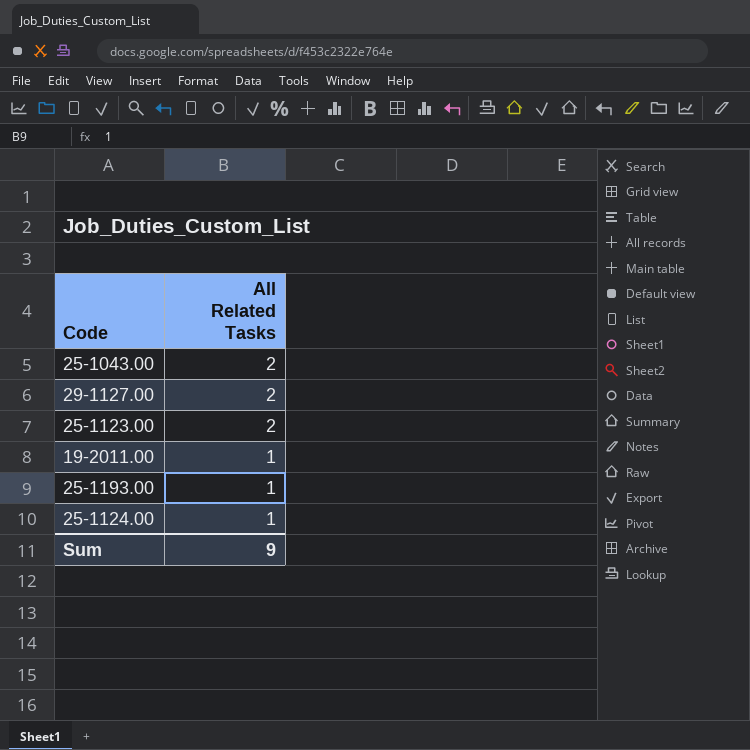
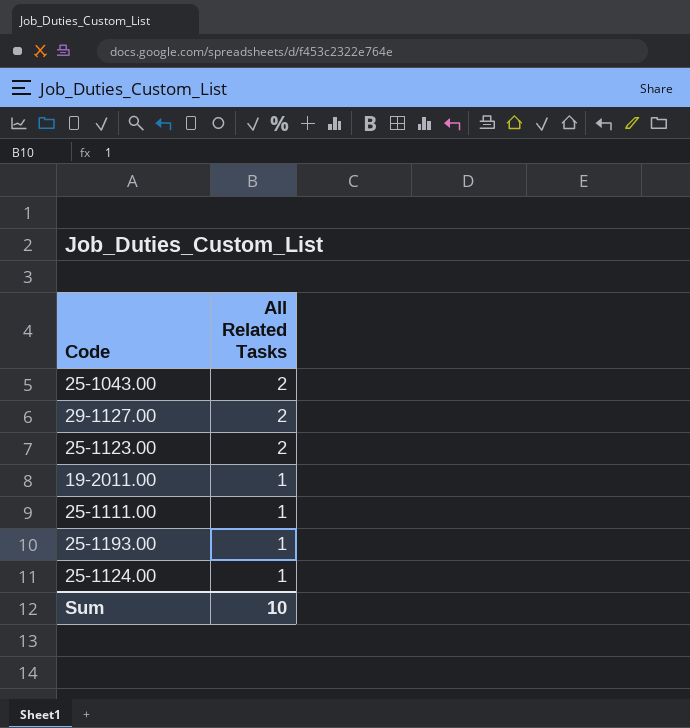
row 25-1111.00: none -> 1
Sum | All Related Tasks: 9 -> 10

